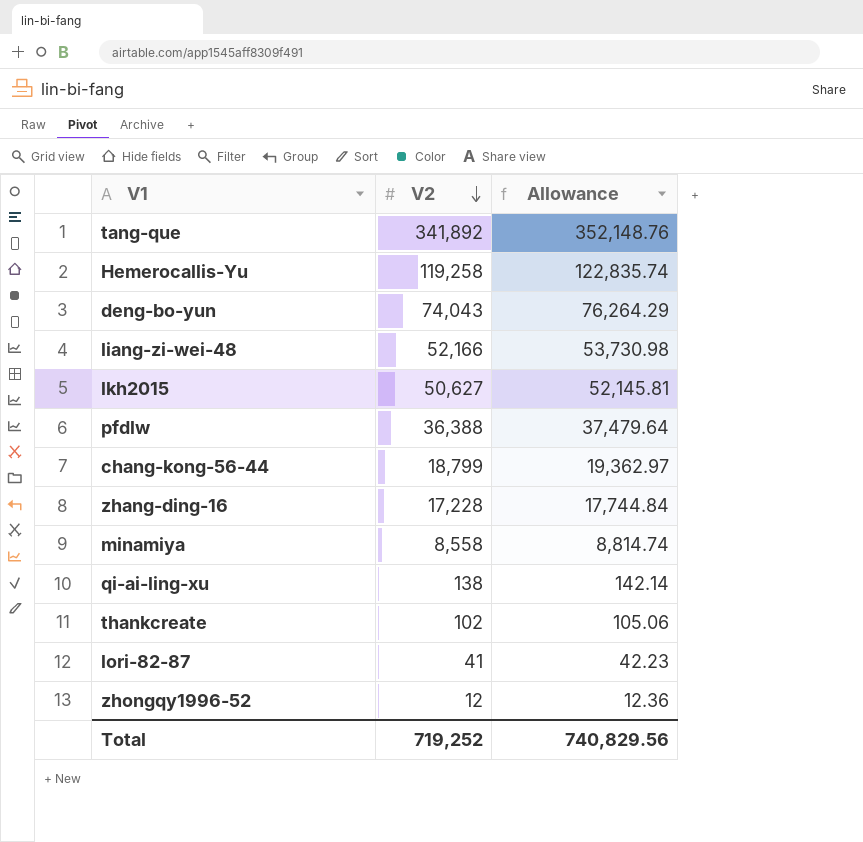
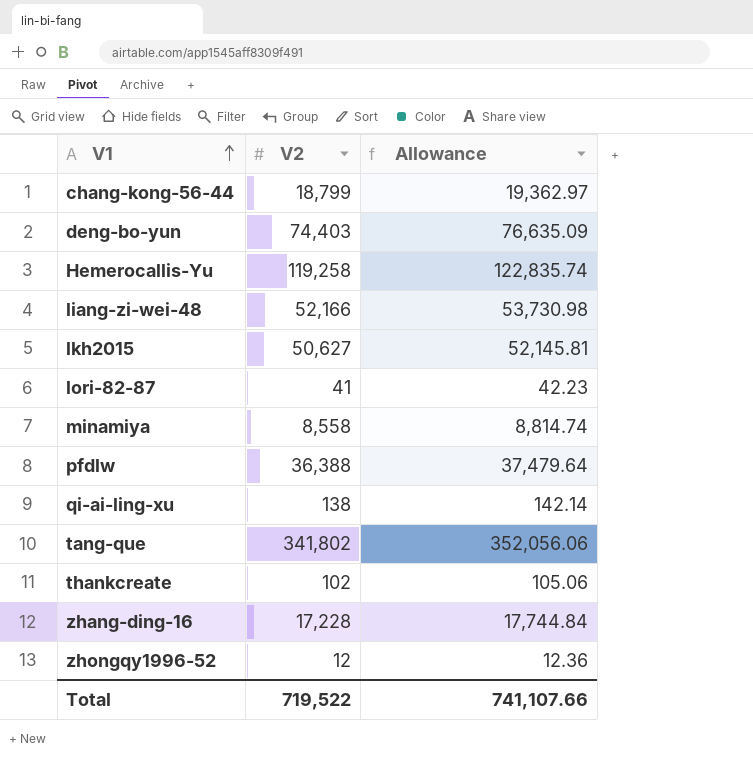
row order: V2 descending -> V1 ascending
deng-bo-yun | V2: 74,043 -> 74,403
deng-bo-yun | Allowance: 76,264.29 -> 76,635.09
tang-que | V2: 341,892 -> 341,802
tang-que | Allowance: 352,148.76 -> 352,056.06
Total | V2: 719,252 -> 719,522
Total | Allowance: 740,829.56 -> 741,107.66

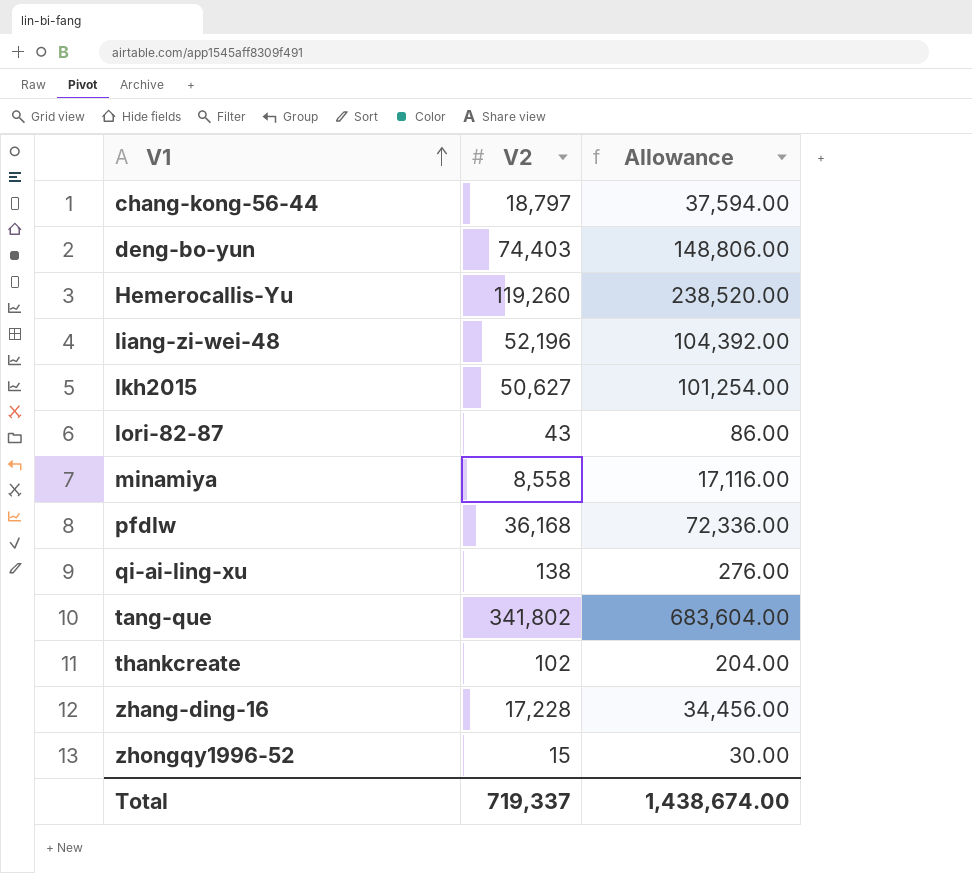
column Allowance | formula: [V2] * 1.03 -> [V2] * 2
chang-kong-56-44 | V2: 18,799 -> 18,797
Hemerocallis-Yu | V2: 119,258 -> 119,260
liang-zi-wei-48 | V2: 52,166 -> 52,196
lori-82-87 | V2: 41 -> 43
pfdlw | V2: 36,388 -> 36,168
zhongqy1996-52 | V2: 12 -> 15
Total | V2: 719,522 -> 719,337
Total | Allowance: 741,107.66 -> 1,438,674.00

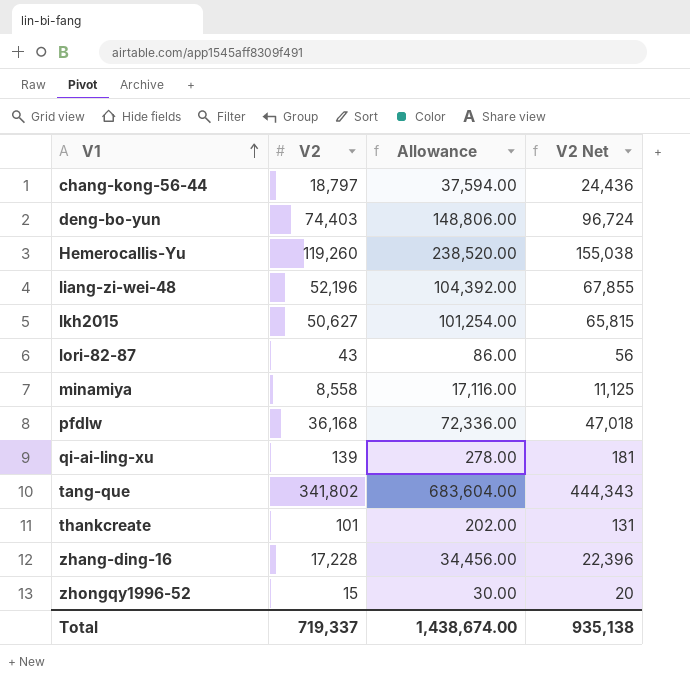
column V2 Net | formula: none -> [V2] * 1.3
qi-ai-ling-xu | V2: 138 -> 139
qi-ai-ling-xu | Allowance: 276.00 -> 278.00
thankcreate | V2: 102 -> 101
thankcreate | Allowance: 204.00 -> 202.00

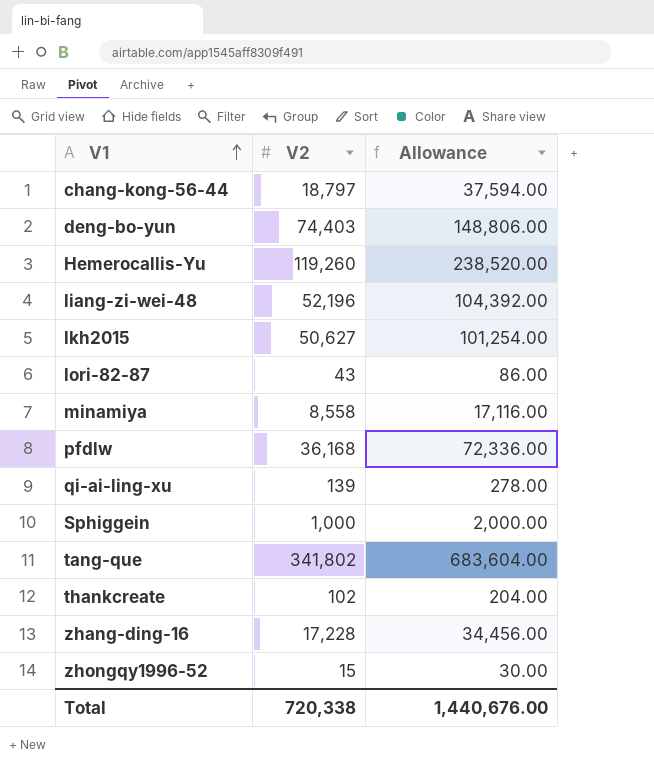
column V2 Net | formula: [V2] * 1.3 -> none
row Sphiggein: none -> 1,000 | 2,000.00
thankcreate | V2: 101 -> 102
thankcreate | Allowance: 202.00 -> 204.00
Total | V2: 719,337 -> 720,338
Total | Allowance: 1,438,674.00 -> 1,440,676.00

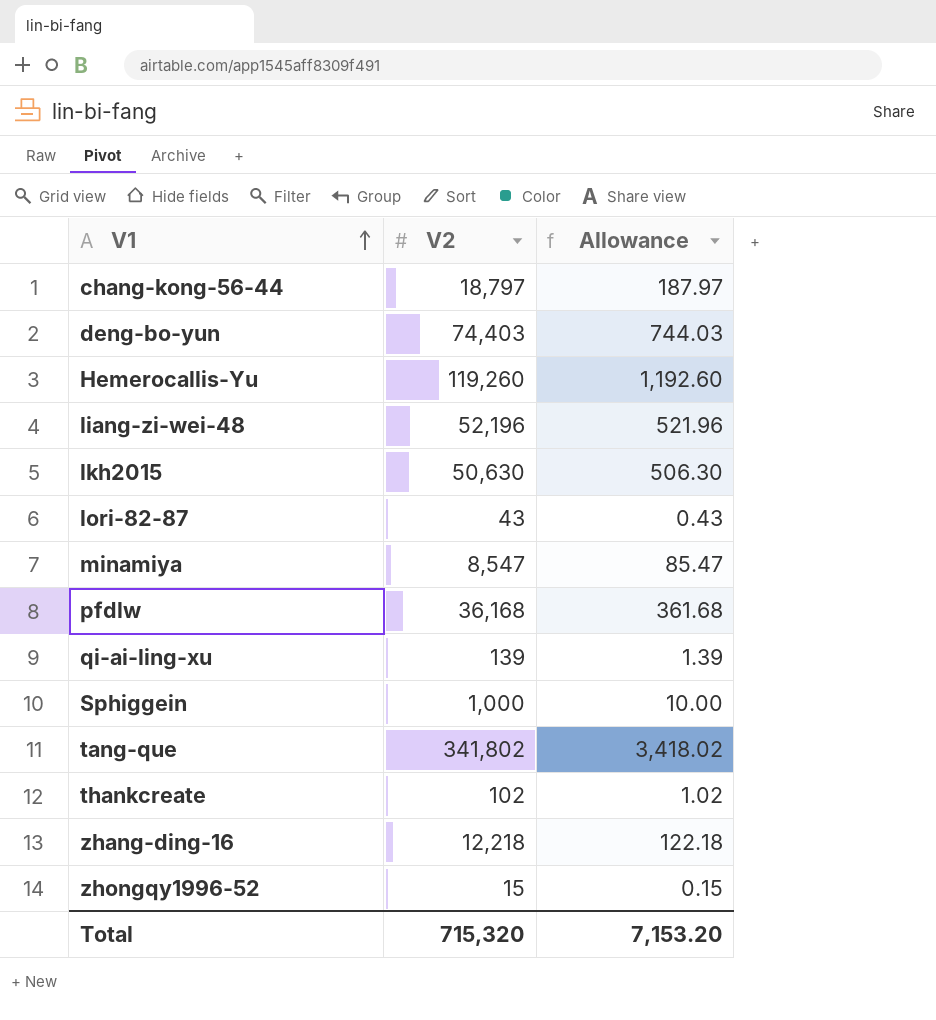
column Allowance | formula: [V2] * 2 -> [V2] * 0.01
lkh2015 | V2: 50,627 -> 50,630
minamiya | V2: 8,558 -> 8,547
zhang-ding-16 | V2: 17,228 -> 12,218
Total | V2: 720,338 -> 715,320
Total | Allowance: 1,440,676.00 -> 7,153.20

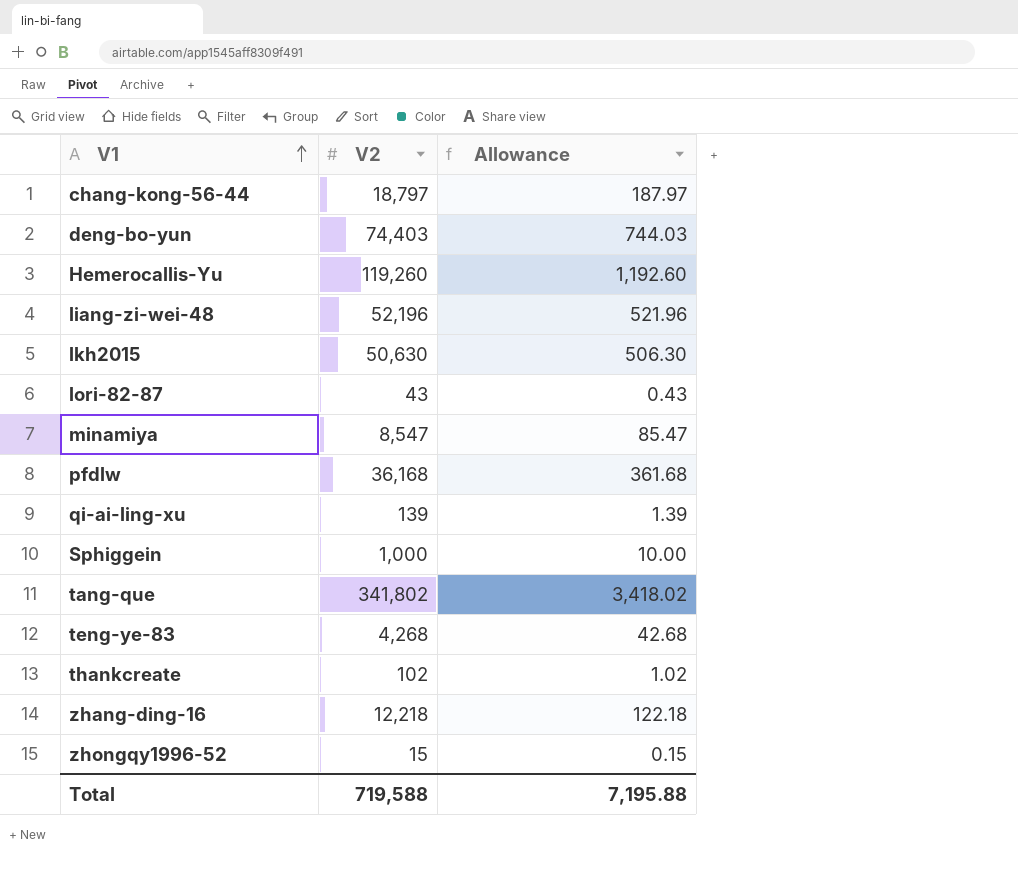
row teng-ye-83: none -> 4,268 | 42.68
Total | V2: 715,320 -> 719,588
Total | Allowance: 7,153.20 -> 7,195.88

